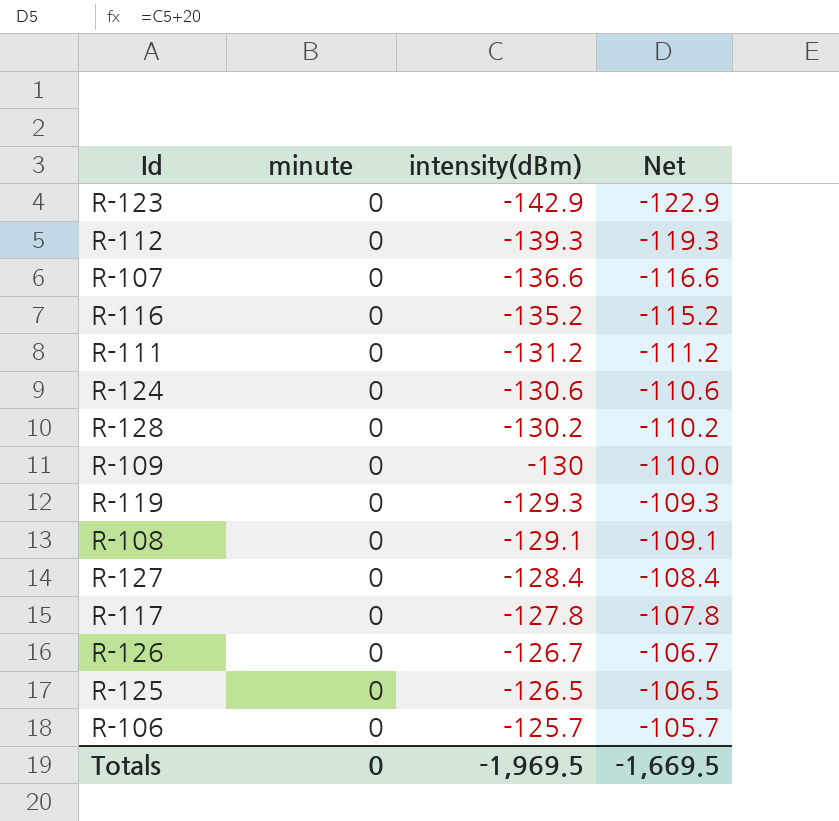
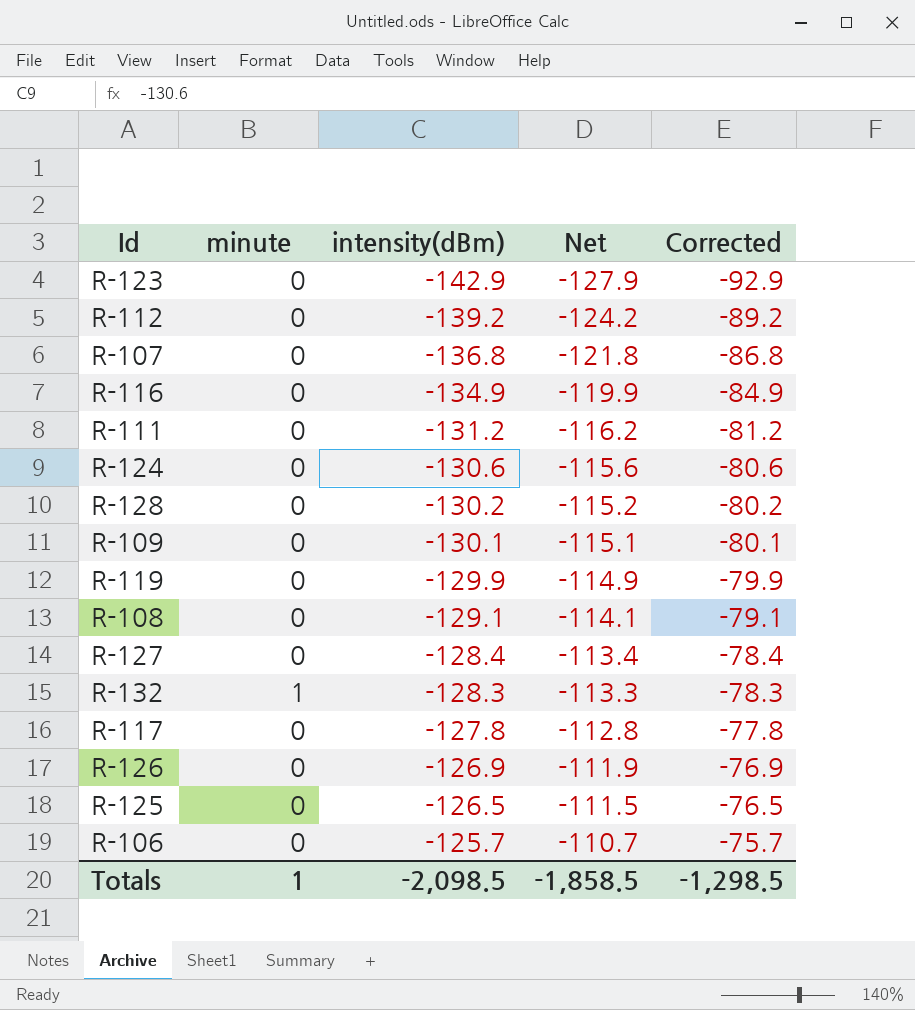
column Net | formula: [intensity(dBm)] + 20 -> [intensity(dBm)] + 15
column Corrected | formula: none -> [intensity(dBm)] + 50
R-112 | intensity(dBm): -139.3 -> -139.2
R-107 | intensity(dBm): -136.6 -> -136.8
R-116 | intensity(dBm): -135.2 -> -134.9
R-109 | intensity(dBm): -130 -> -130.1
R-119 | intensity(dBm): -129.3 -> -129.9
row R-132: none -> 1 | -128.3 | -113.3 | -78.3
R-126 | intensity(dBm): -126.7 -> -126.9
Totals | minute: 0 -> 1
Totals | intensity(dBm): -1,969.5 -> -2,098.5
Totals | Net: -1,669.5 -> -1,858.5

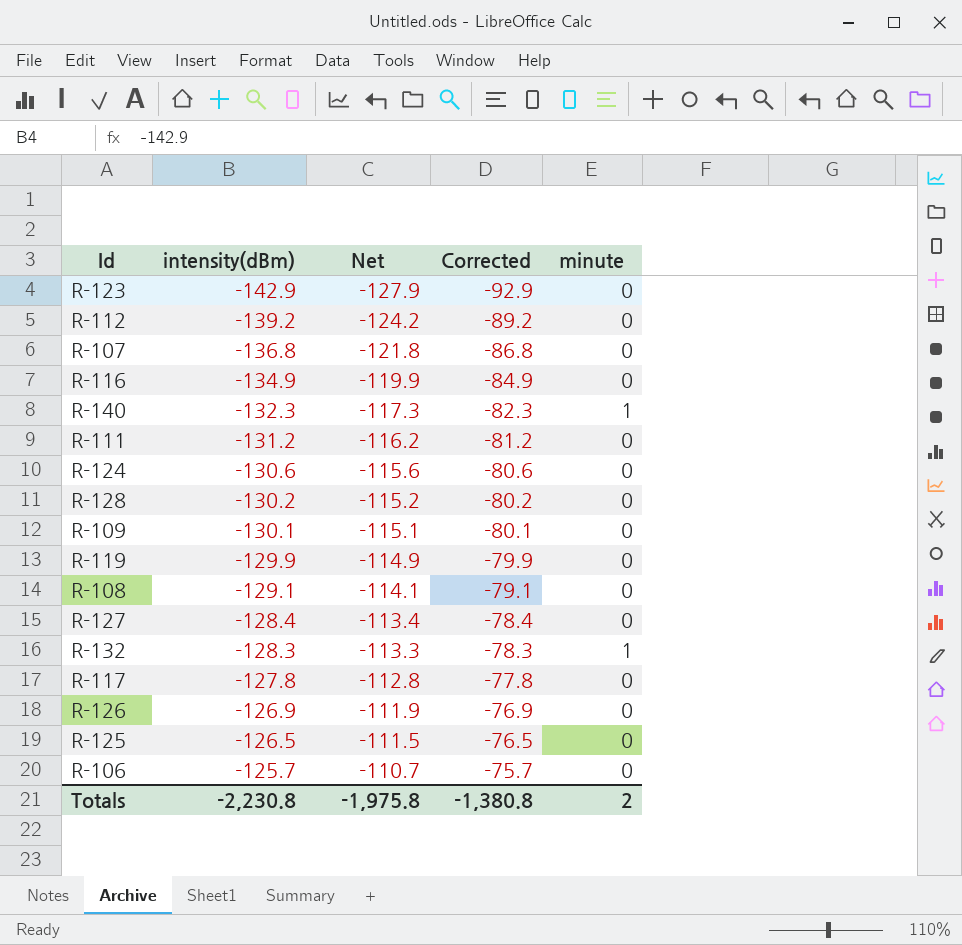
column minute | position: 2 -> 5
row R-140: none -> -132.3 | -117.3 | -82.3 | 1
Totals | intensity(dBm): -2,098.5 -> -2,230.8
Totals | Net: -1,858.5 -> -1,975.8
Totals | Corrected: -1,298.5 -> -1,380.8
Totals | minute: 1 -> 2

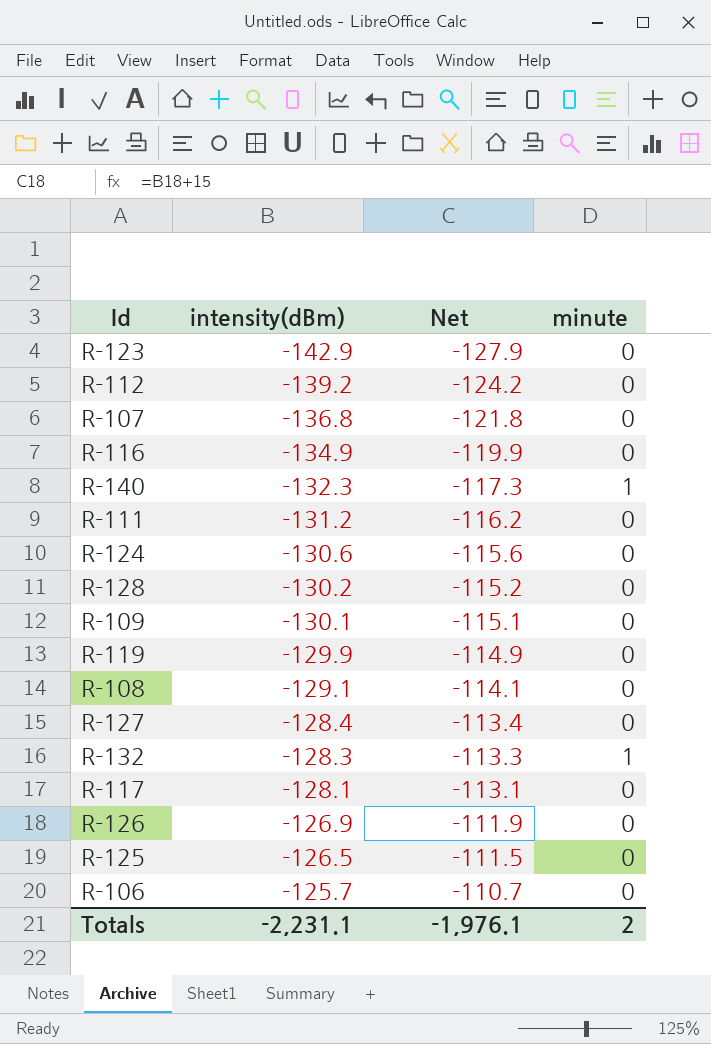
column Corrected | formula: [intensity(dBm)] + 50 -> none
R-117 | intensity(dBm): -127.8 -> -128.1
R-117 | Net: -112.8 -> -113.1
Totals | intensity(dBm): -2,230.8 -> -2,231.1
Totals | Net: -1,975.8 -> -1,976.1

